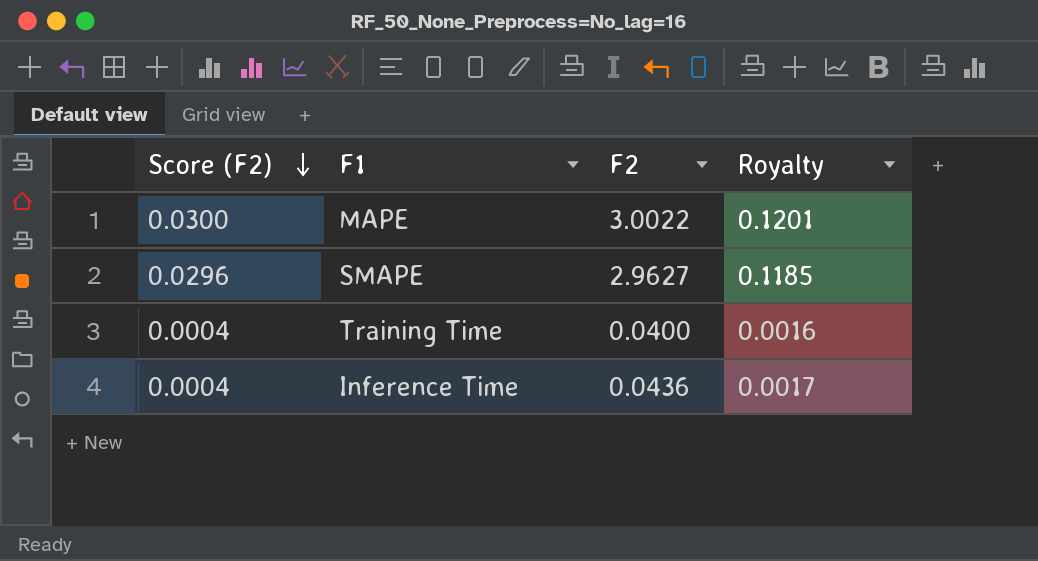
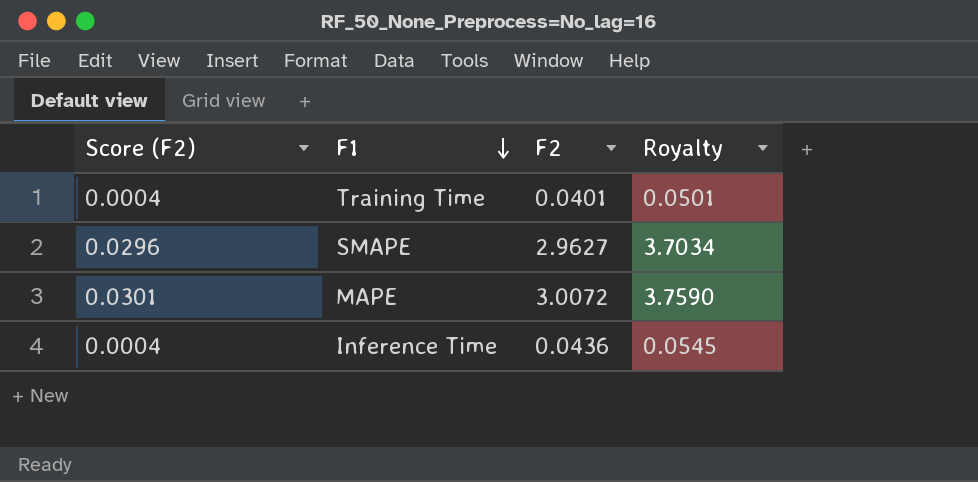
row order: Score (F2) descending -> F1 descending
column Royalty | formula: [F2] * 0.04 -> [F2] * 1.25
Training Time | F2: 0.0400 -> 0.0401
MAPE | Score (F2): 0.0300 -> 0.0301
MAPE | F2: 3.0022 -> 3.0072

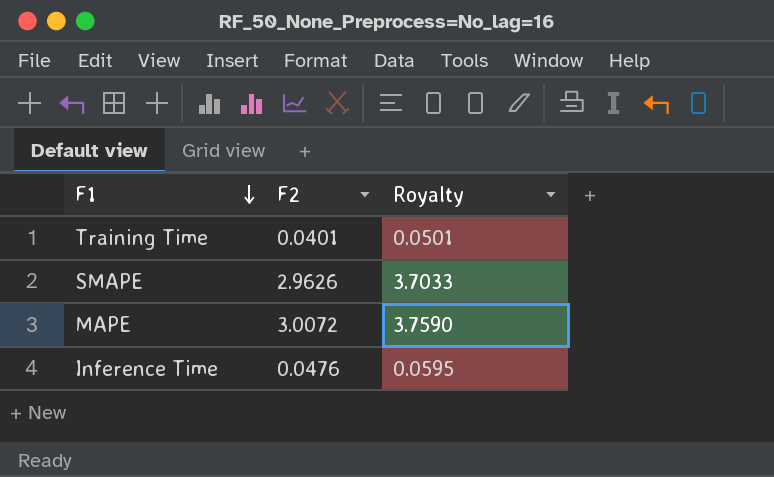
column Score (F2) | formula: [F2] * 0.01 -> none
SMAPE | F2: 2.9627 -> 2.9626
SMAPE | Royalty: 3.7034 -> 3.7033
Inference Time | F2: 0.0436 -> 0.0476
Inference Time | Royalty: 0.0545 -> 0.0595

